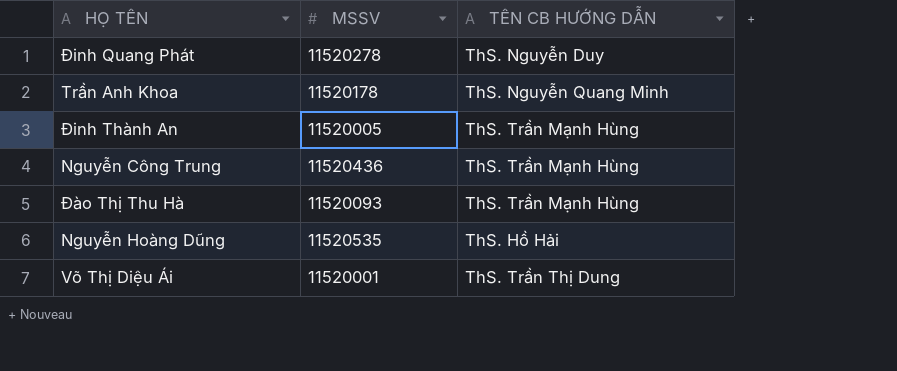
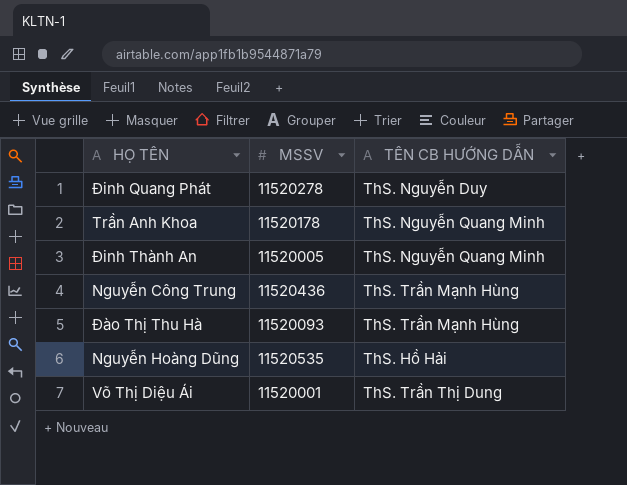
Đinh Thành An | TÊN CB HƯỚNG DẪN: ThS. Trần Mạnh Hùng -> ThS. Nguyễn Quang Minh

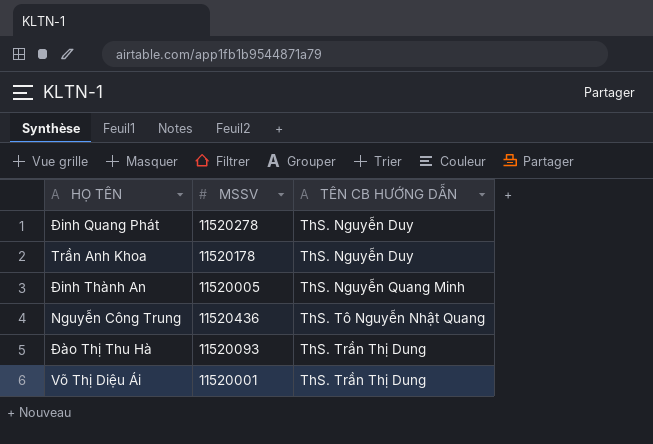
row Nguyễn Hoàng Dũng: 11520535 | ThS. Hồ Hải -> none
Trần Anh Khoa | TÊN CB HƯỚNG DẪN: ThS. Nguyễn Quang Minh -> ThS. Nguyễn Duy
Nguyễn Công Trung | TÊN CB HƯỚNG DẪN: ThS. Trần Mạnh Hùng -> ThS. Tô Nguyễn Nhật Quang
Đào Thị Thu Hà | TÊN CB HƯỚNG DẪN: ThS. Trần Mạnh Hùng -> ThS. Trần Thị Dung

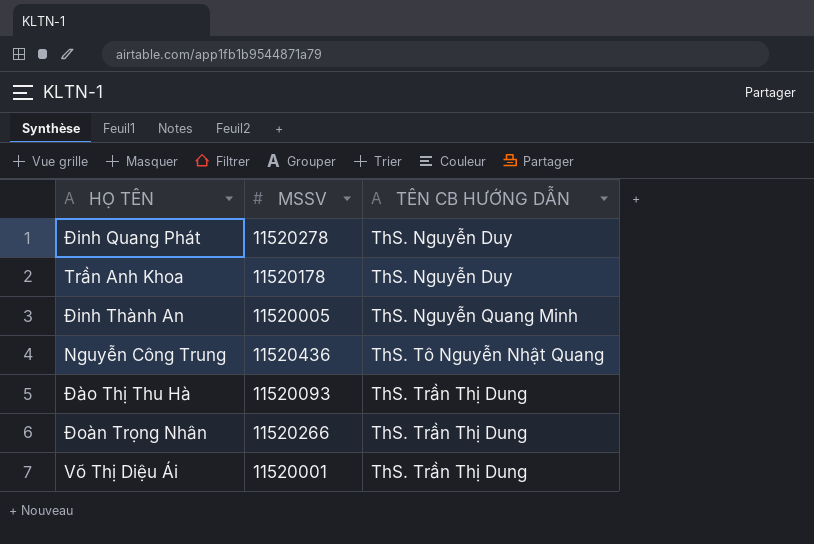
row Đoàn Trọng Nhân: none -> 11520266 | ThS. Trần Thị Dung

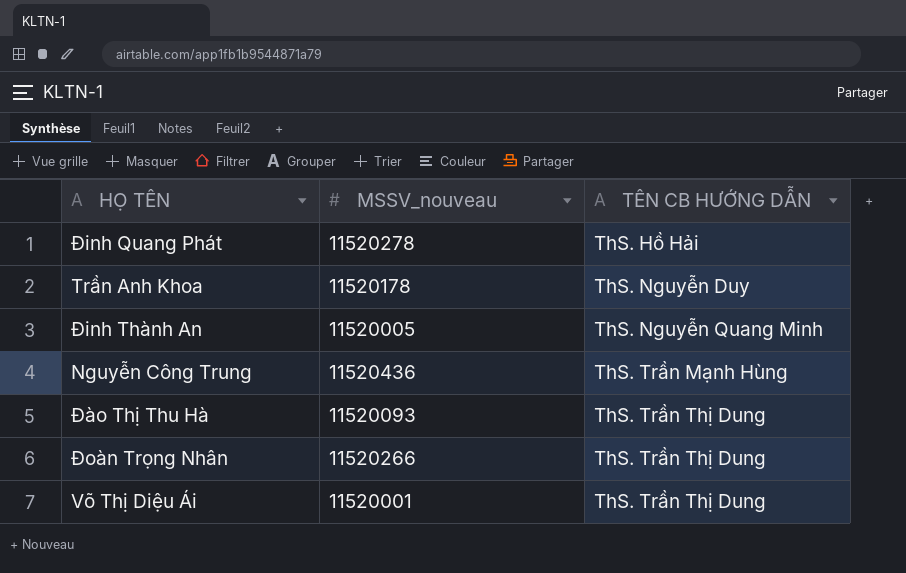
column name: MSSV -> MSSV_nouveau
Đinh Quang Phát | TÊN CB HƯỚNG DẪN: ThS. Nguyễn Duy -> ThS. Hồ Hải
Nguyễn Công Trung | TÊN CB HƯỚNG DẪN: ThS. Tô Nguyễn Nhật Quang -> ThS. Trần Mạnh Hùng

